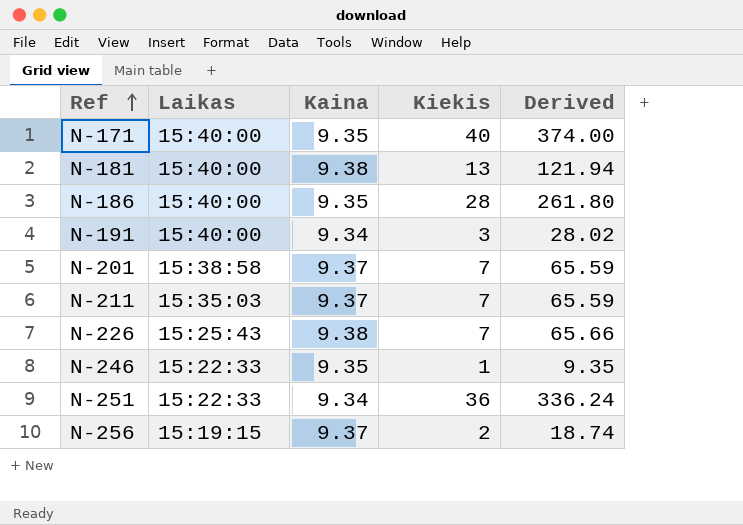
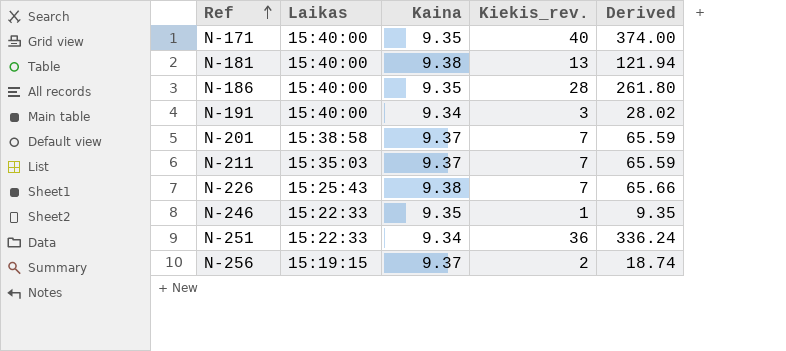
column name: Kiekis -> Kiekis_rev.

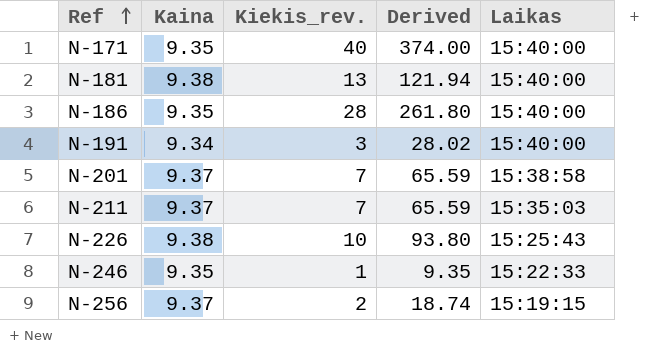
column Laikas | position: 2 -> 5
row N-251: 15:22:33 | 9.34 | 36 | 336.24 -> none
N-226 | Kiekis_rev.: 7 -> 10
N-226 | Derived: 65.66 -> 93.80

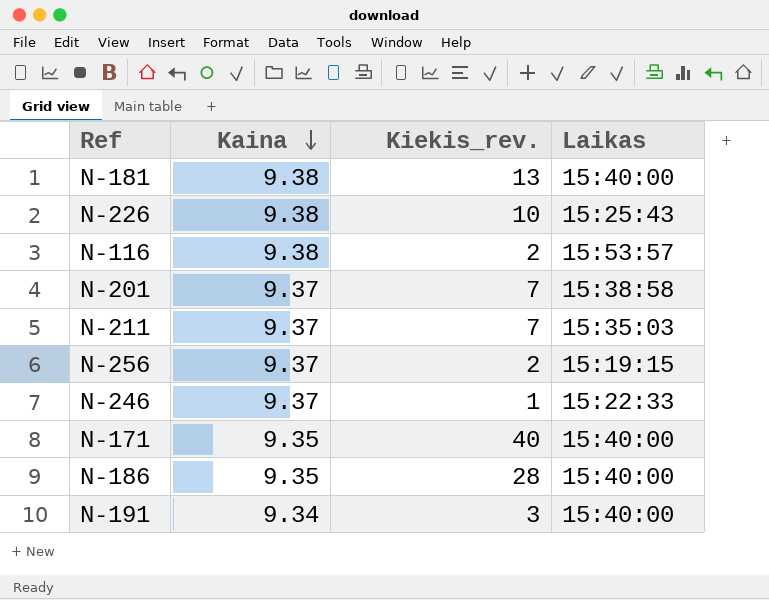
row order: Ref ascending -> Kaina descending
column Derived | formula: [Kaina] * [Kiekis_rev.] -> none
row N-116: none -> 9.38 | 2 | 15:53:57
N-246 | Kaina: 9.35 -> 9.37

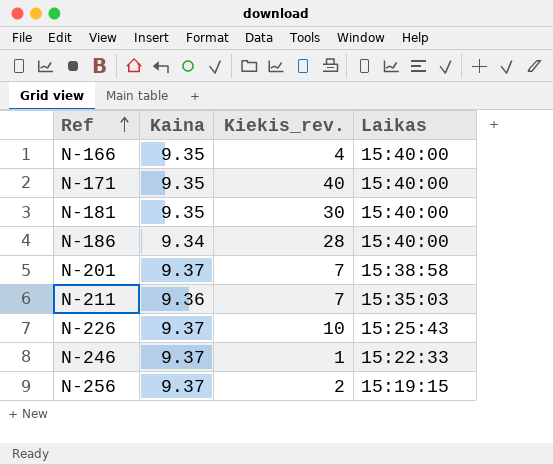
row order: Kaina descending -> Ref ascending
row N-116: 9.38 | 2 | 15:53:57 -> none
row N-191: 9.34 | 3 | 15:40:00 -> none
row N-166: none -> 9.35 | 4 | 15:40:00
N-181 | Kaina: 9.38 -> 9.35
N-181 | Kiekis_rev.: 13 -> 30
N-186 | Kaina: 9.35 -> 9.34
N-211 | Kaina: 9.37 -> 9.36
N-226 | Kaina: 9.38 -> 9.37

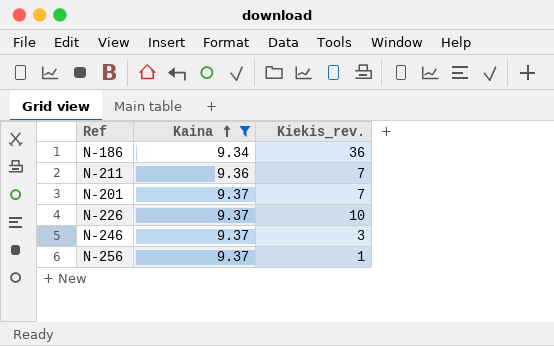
filter: none -> Kaina != 9.35
row order: Ref ascending -> Kaina ascending
column Laikas | position: 4 -> none
N-186 | Kiekis_rev.: 28 -> 36
N-246 | Kiekis_rev.: 1 -> 3
N-256 | Kiekis_rev.: 2 -> 1

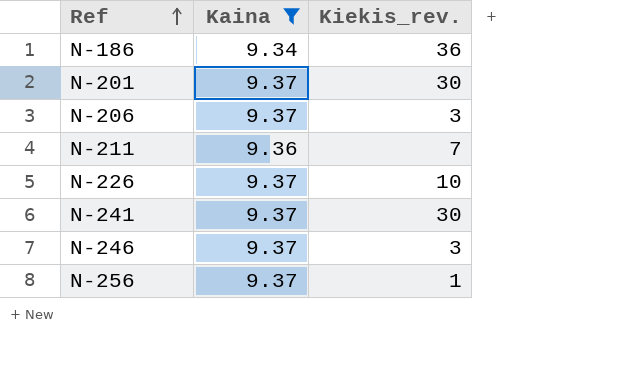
row order: Kaina ascending -> Ref ascending
N-201 | Kiekis_rev.: 7 -> 30
row N-206: none -> 9.37 | 3
row N-241: none -> 9.37 | 30

